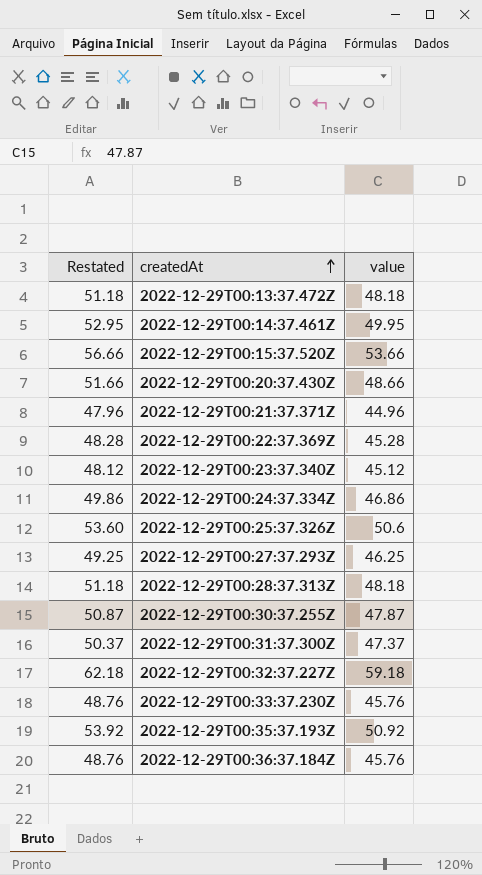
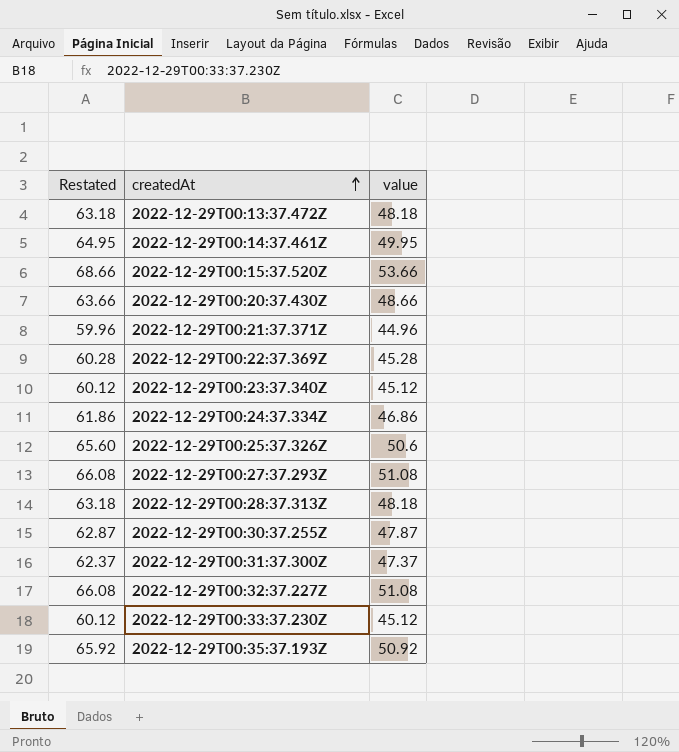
column Restated | formula: [value] + 3 -> [value] + 15
row 2022-12-29T00:36:37.184Z: 48.76 | 45.76 -> none
2022-12-29T00:27:37.293Z | value: 46.25 -> 51.08
2022-12-29T00:32:37.227Z | value: 59.18 -> 51.08
2022-12-29T00:33:37.230Z | value: 45.76 -> 45.12

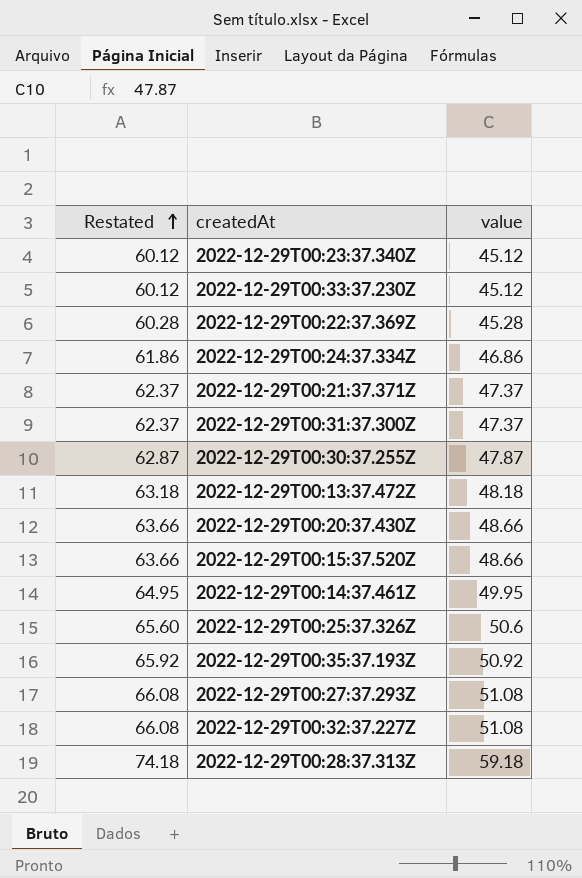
row order: createdAt ascending -> Restated ascending
2022-12-29T00:21:37.371Z | Restated: 59.96 -> 62.37
2022-12-29T00:21:37.371Z | value: 44.96 -> 47.37
2022-12-29T00:15:37.520Z | Restated: 68.66 -> 63.66
2022-12-29T00:15:37.520Z | value: 53.66 -> 48.66
2022-12-29T00:28:37.313Z | Restated: 63.18 -> 74.18
2022-12-29T00:28:37.313Z | value: 48.18 -> 59.18

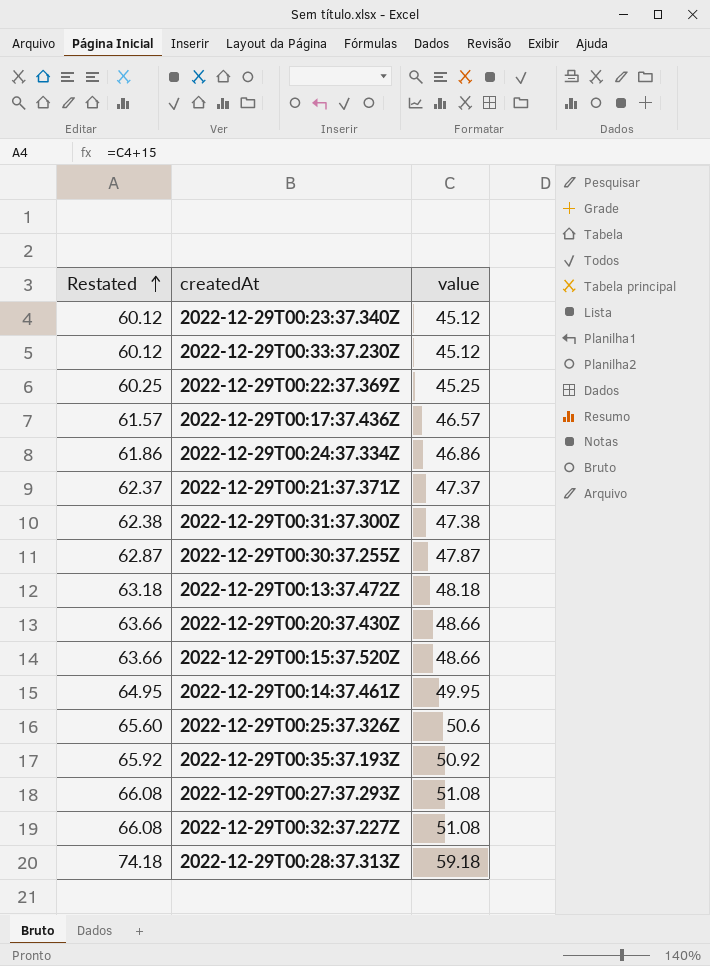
2022-12-29T00:22:37.369Z | Restated: 60.28 -> 60.25
2022-12-29T00:22:37.369Z | value: 45.28 -> 45.25
row 2022-12-29T00:17:37.436Z: none -> 61.57 | 46.57
2022-12-29T00:31:37.300Z | Restated: 62.37 -> 62.38
2022-12-29T00:31:37.300Z | value: 47.37 -> 47.38

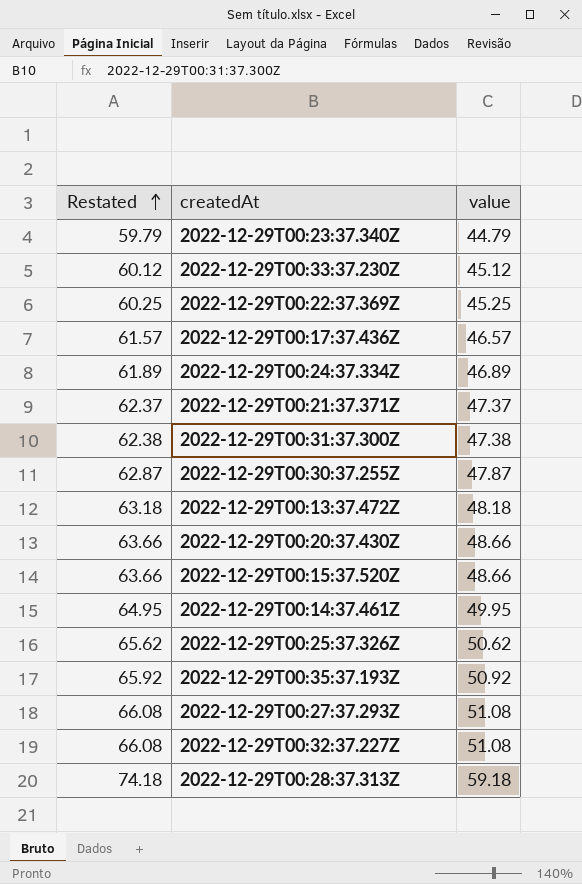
2022-12-29T00:23:37.340Z | Restated: 60.12 -> 59.79
2022-12-29T00:23:37.340Z | value: 45.12 -> 44.79
2022-12-29T00:24:37.334Z | Restated: 61.86 -> 61.89
2022-12-29T00:24:37.334Z | value: 46.86 -> 46.89
2022-12-29T00:25:37.326Z | Restated: 65.60 -> 65.62
2022-12-29T00:25:37.326Z | value: 50.6 -> 50.62

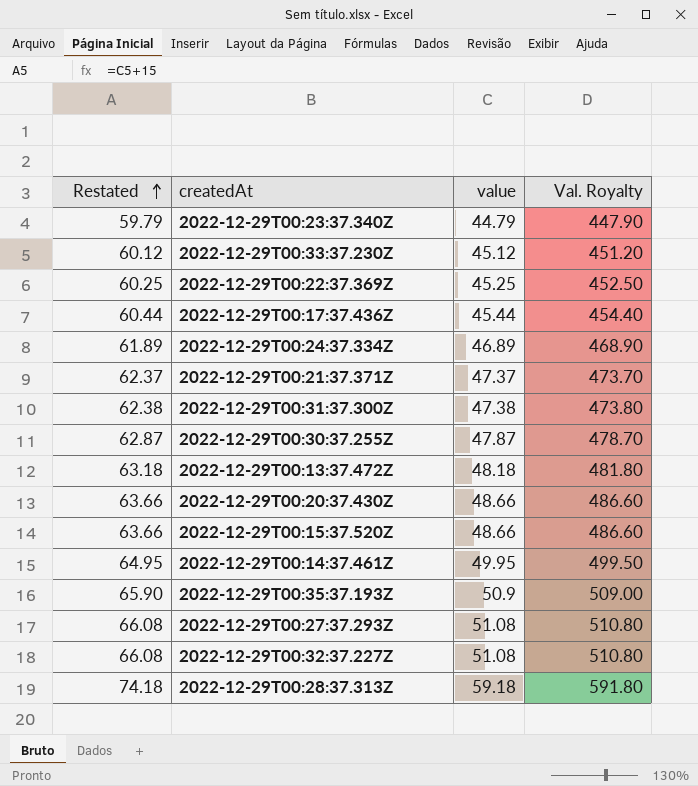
column Val. Royalty | formula: none -> [value] * 10
row 2022-12-29T00:25:37.326Z: 65.62 | 50.62 -> none
2022-12-29T00:17:37.436Z | Restated: 61.57 -> 60.44
2022-12-29T00:17:37.436Z | value: 46.57 -> 45.44
2022-12-29T00:35:37.193Z | Restated: 65.92 -> 65.90
2022-12-29T00:35:37.193Z | value: 50.92 -> 50.9

